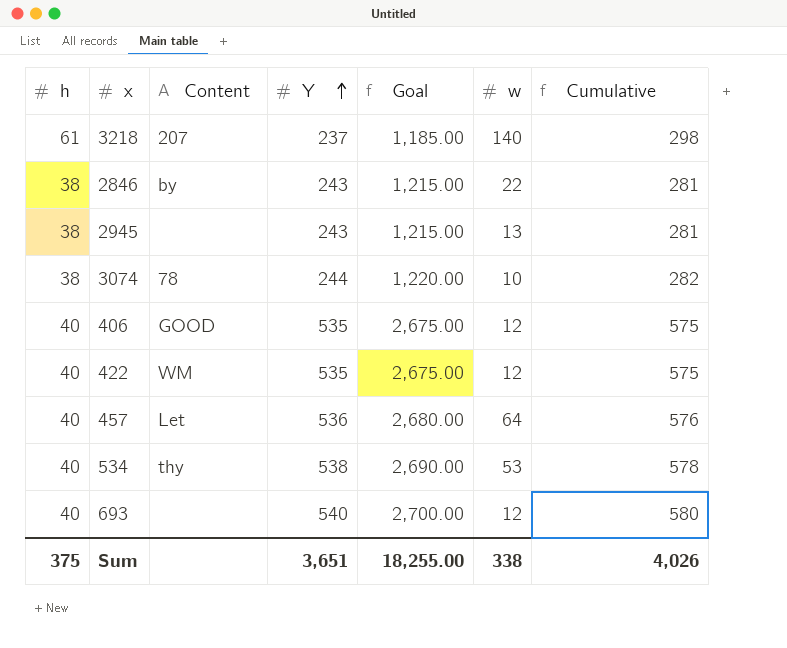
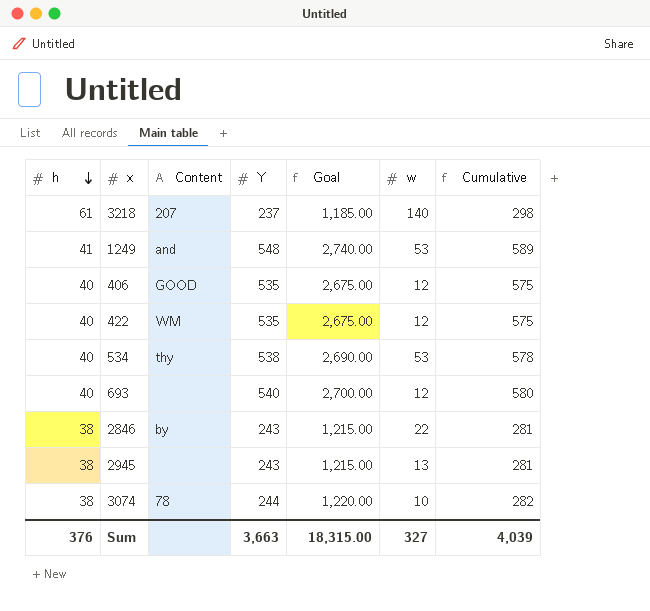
row order: Y ascending -> h descending
row 457: 40 | Let | 536 | 2,680.00 | 64 | 576 -> none
row 1249: none -> 41 | and | 548 | 2,740.00 | 53 | 589
Sum | h: 375 -> 376
Sum | Y: 3,651 -> 3,663
Sum | Goal: 18,255.00 -> 18,315.00
Sum | w: 338 -> 327
Sum | Cumulative: 4,026 -> 4,039

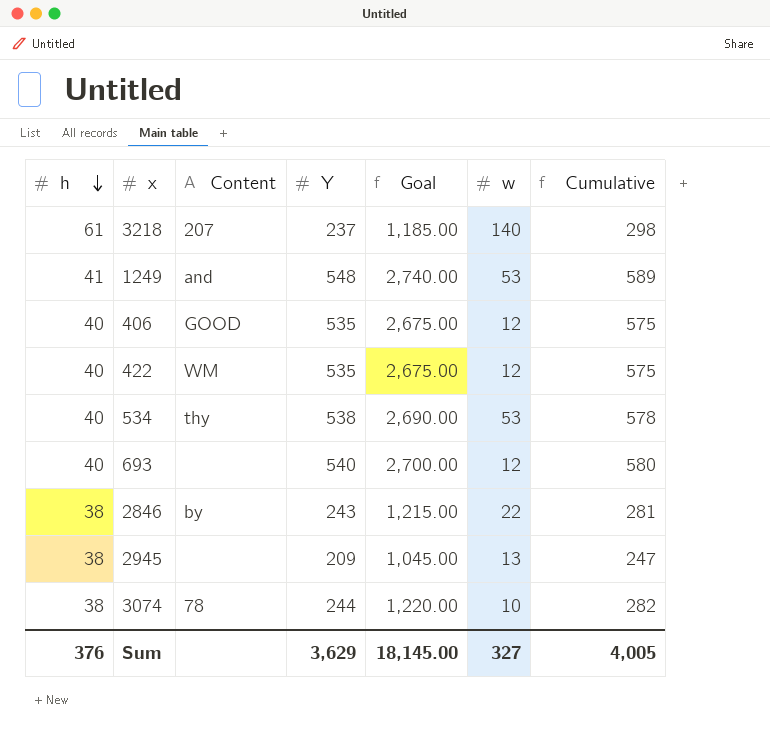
2945 | Y: 243 -> 209
2945 | Goal: 1,215.00 -> 1,045.00
2945 | Cumulative: 281 -> 247
Sum | Y: 3,663 -> 3,629
Sum | Goal: 18,315.00 -> 18,145.00
Sum | Cumulative: 4,039 -> 4,005

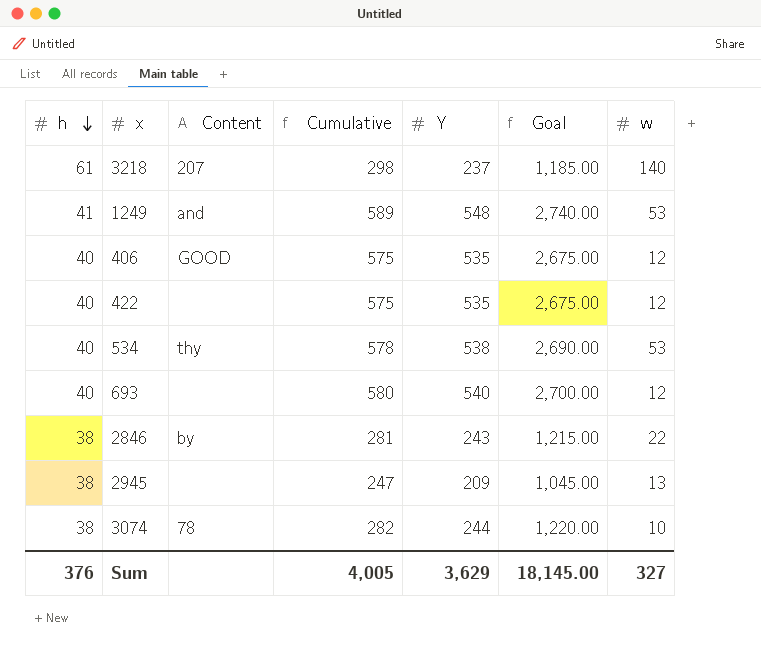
column Cumulative | position: 7 -> 4
422 | Content: WM -> none

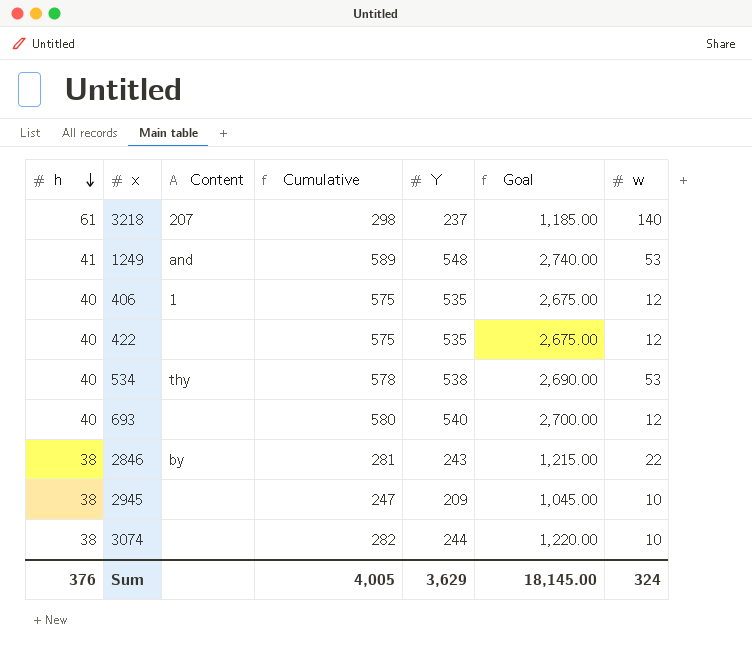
406 | Content: GOOD -> 1
2945 | w: 13 -> 10
3074 | Content: 78 -> none
Sum | w: 327 -> 324

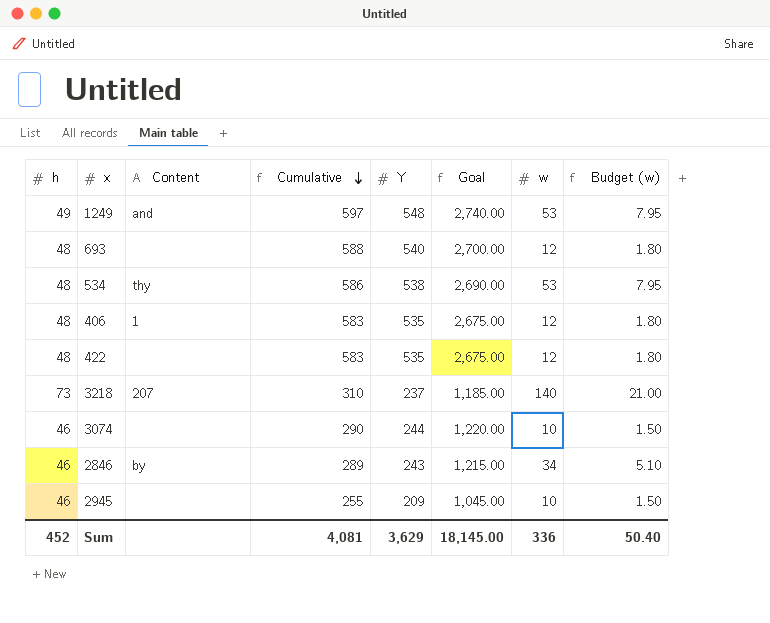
row order: h descending -> Cumulative descending
column Budget (w) | formula: none -> [w] * 0.15
1249 | h: 41 -> 49
1249 | Cumulative: 589 -> 597
693 | h: 40 -> 48
693 | Cumulative: 580 -> 588
534 | h: 40 -> 48
534 | Cumulative: 578 -> 586
406 | h: 40 -> 48
406 | Cumulative: 575 -> 583
422 | h: 40 -> 48
422 | Cumulative: 575 -> 583
3218 | h: 61 -> 73
3218 | Cumulative: 298 -> 310
3074 | h: 38 -> 46
3074 | Cumulative: 282 -> 290
2846 | h: 38 -> 46
2846 | Cumulative: 281 -> 289
2846 | w: 22 -> 34
2945 | h: 38 -> 46
2945 | Cumulative: 247 -> 255
Sum | h: 376 -> 452
Sum | Cumulative: 4,005 -> 4,081
Sum | w: 324 -> 336

